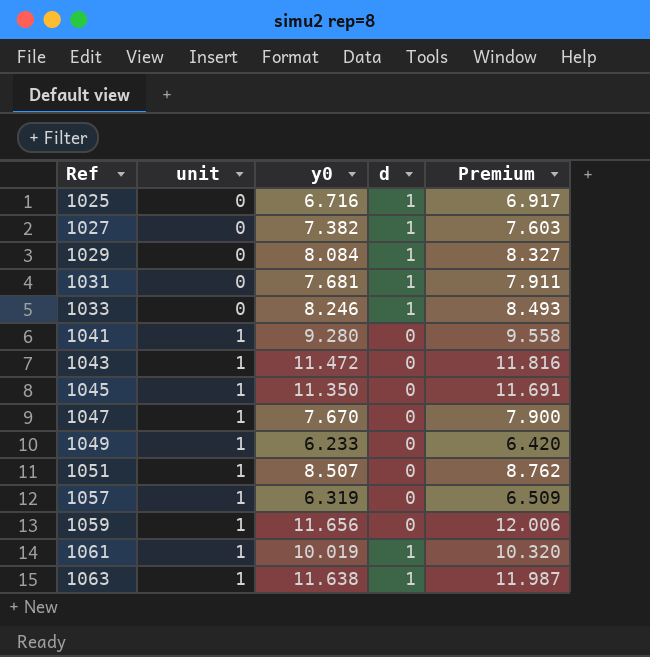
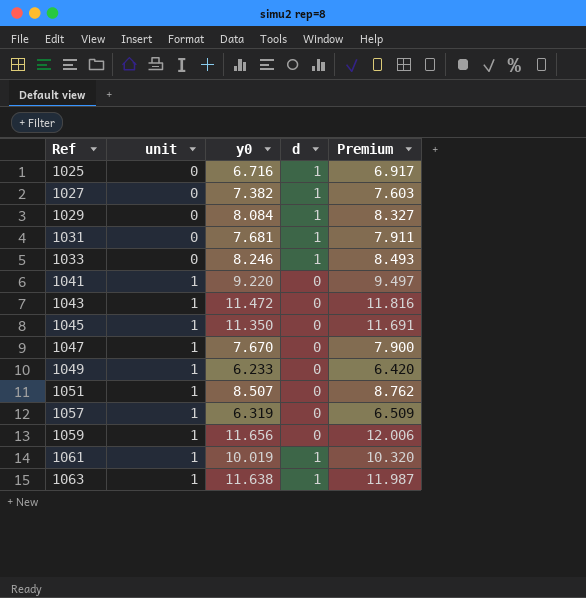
1041 | y0: 9.280 -> 9.220
1041 | Premium: 9.558 -> 9.497

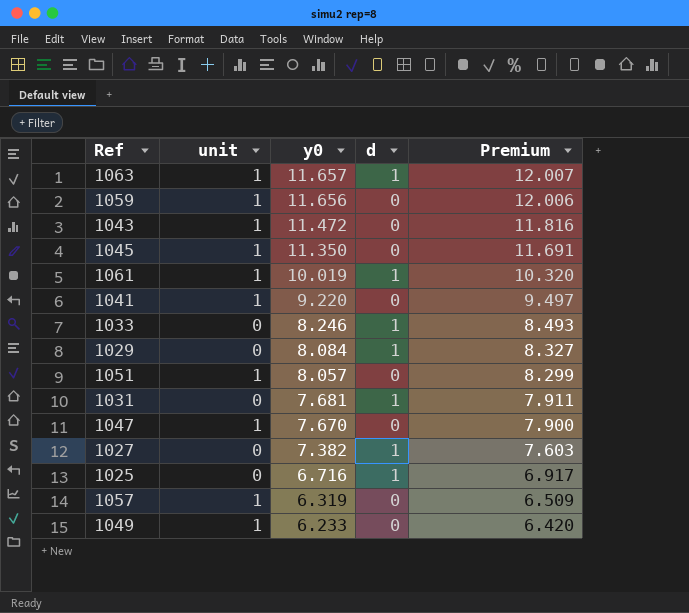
row order: Ref ascending -> y0 descending
1063 | y0: 11.638 -> 11.657
1063 | Premium: 11.987 -> 12.007
1051 | y0: 8.507 -> 8.057
1051 | Premium: 8.762 -> 8.299

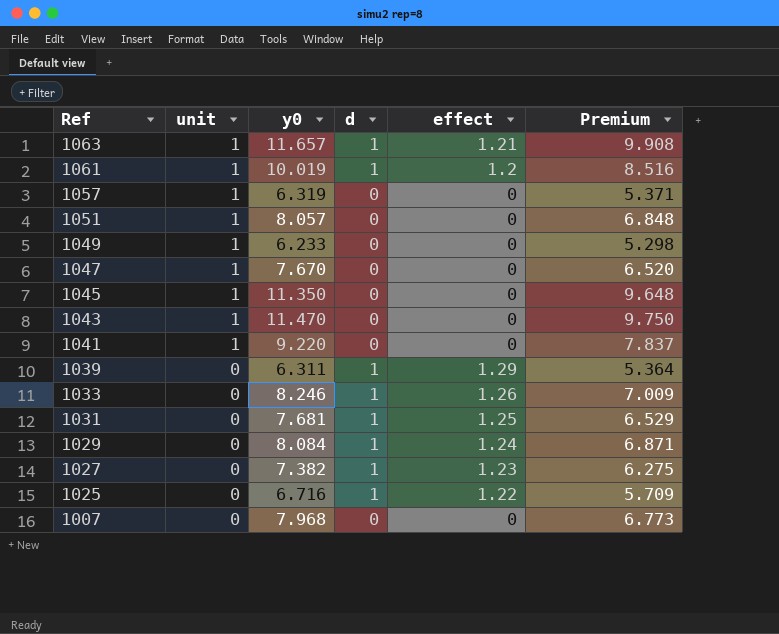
row order: y0 descending -> Ref descending
column effect | position: none -> 5
column Premium | formula: [y0] * 1.03 -> [y0] * 0.85
row 1059: 1 | 11.656 | 0 | 12.006 -> none
1043 | y0: 11.472 -> 11.470
row 1039: none -> 0 | 6.311 | 1 | 1.29 | 5.364
row 1007: none -> 0 | 7.968 | 0 | 0 | 6.773

